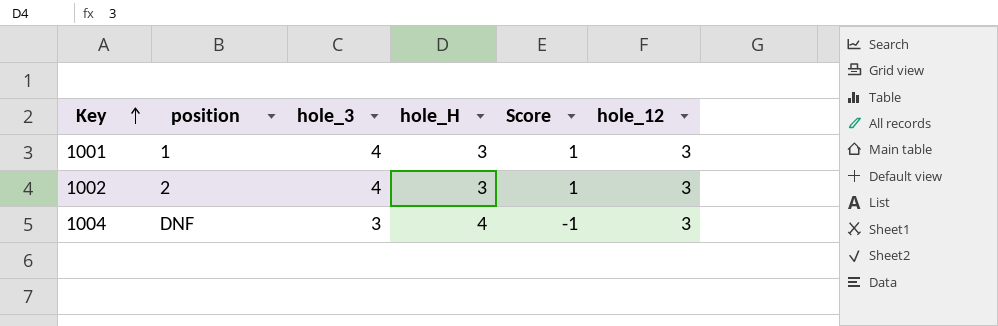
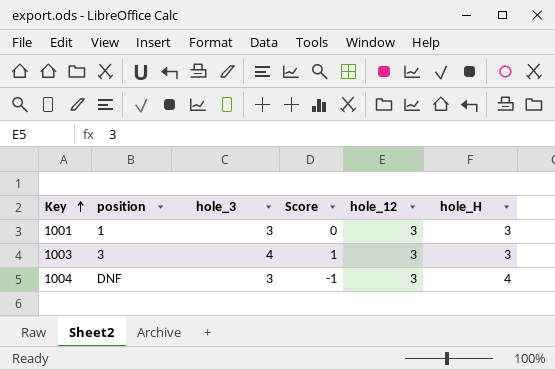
column hole_H | position: 4 -> 6
row 1002: 2 | 4 | 3 | 1 | 3 -> none
1001 | hole_3: 4 -> 3
1001 | Score: 1 -> 0
row 1003: none -> 3 | 4 | 1 | 3 | 3

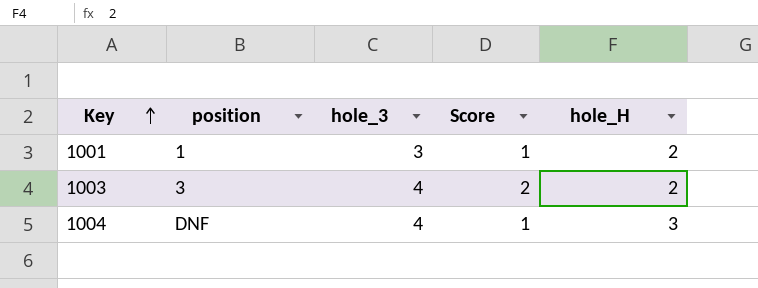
column hole_12 | position: 5 -> none
1001 | Score: 0 -> 1
1001 | hole_H: 3 -> 2
1003 | Score: 1 -> 2
1003 | hole_H: 3 -> 2
1004 | hole_3: 3 -> 4
1004 | Score: -1 -> 1
1004 | hole_H: 4 -> 3

